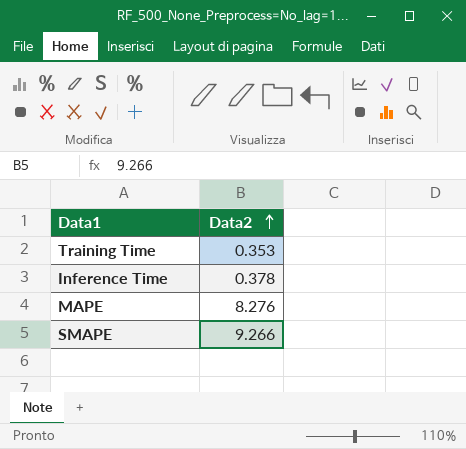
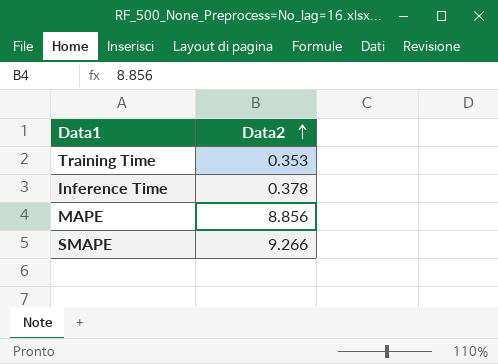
MAPE | Data2: 8.276 -> 8.856

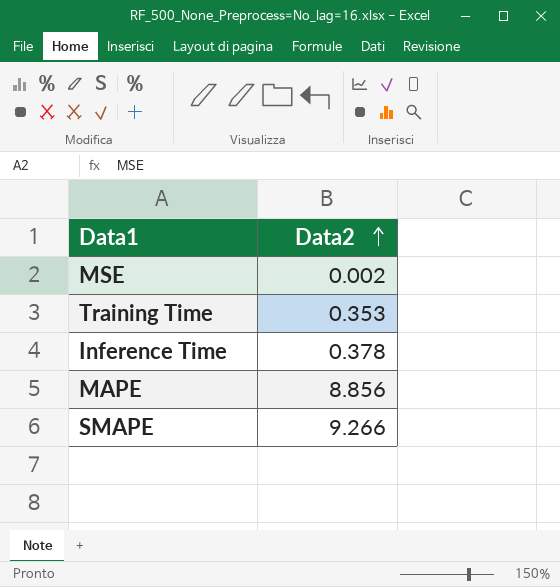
row MSE: none -> 0.002

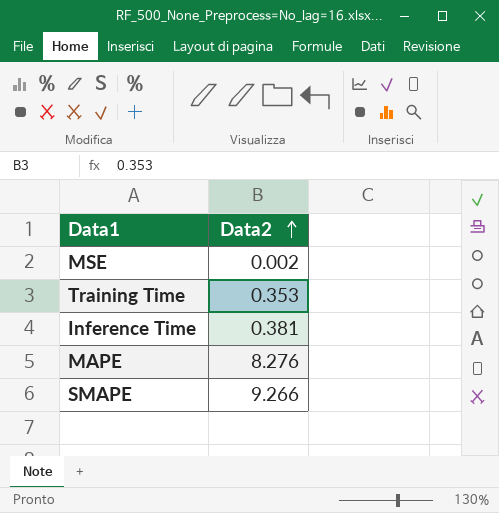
Inference Time | Data2: 0.378 -> 0.381
MAPE | Data2: 8.856 -> 8.276

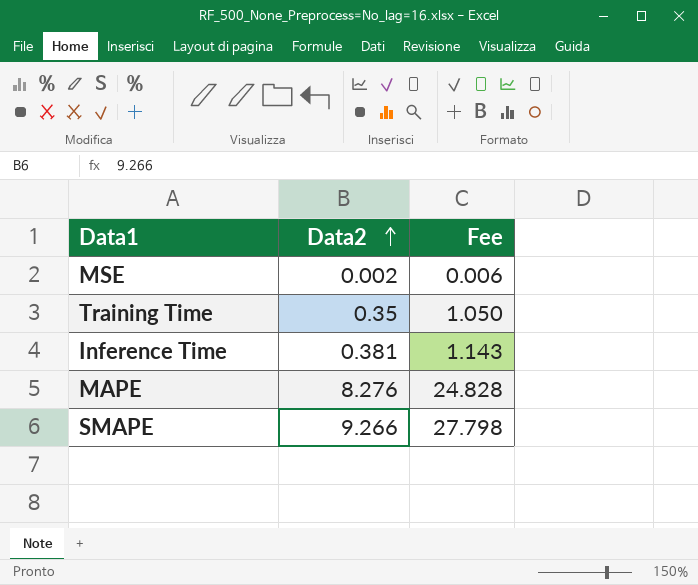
column Fee | formula: none -> [Data2] * 3
Training Time | Data2: 0.353 -> 0.35

